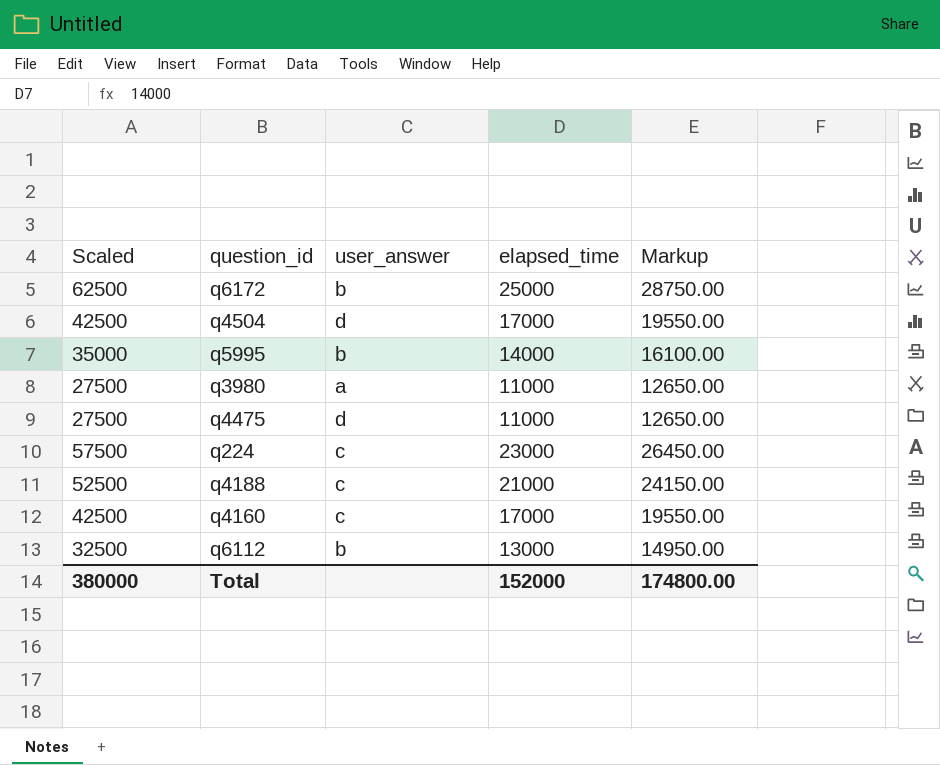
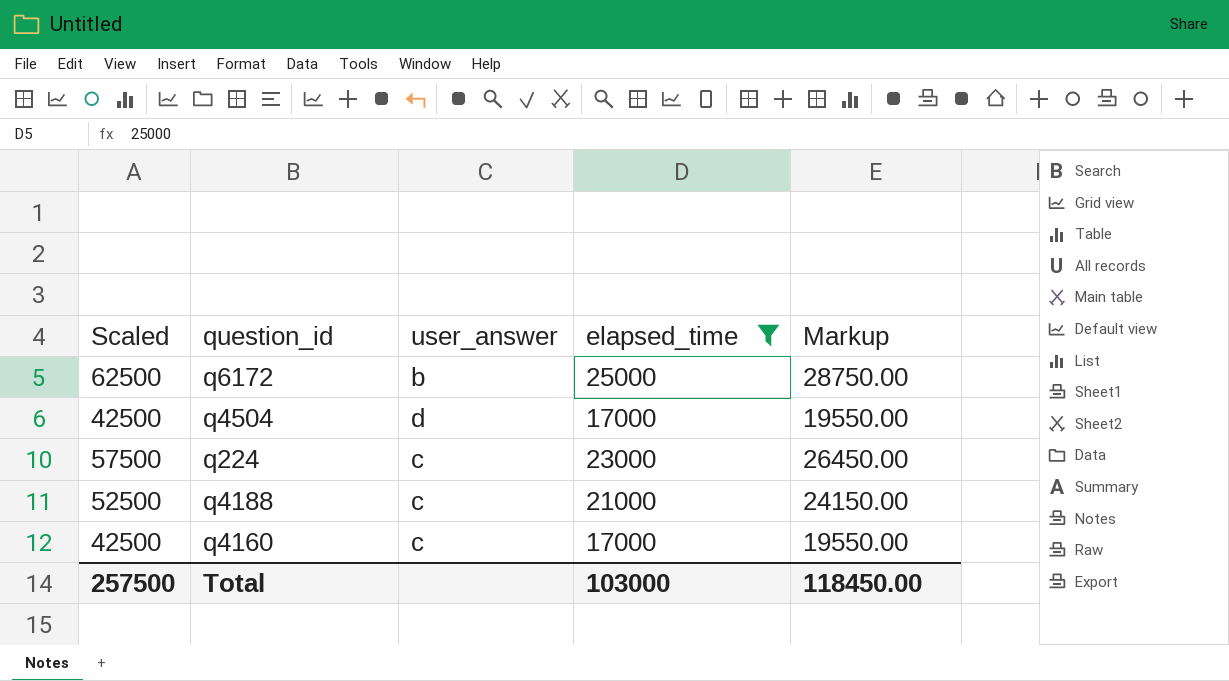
filter: none -> elapsed_time >= 17000
Total | Scaled: 380000 -> 257500
Total | elapsed_time: 152000 -> 103000
Total | Markup: 174800.00 -> 118450.00

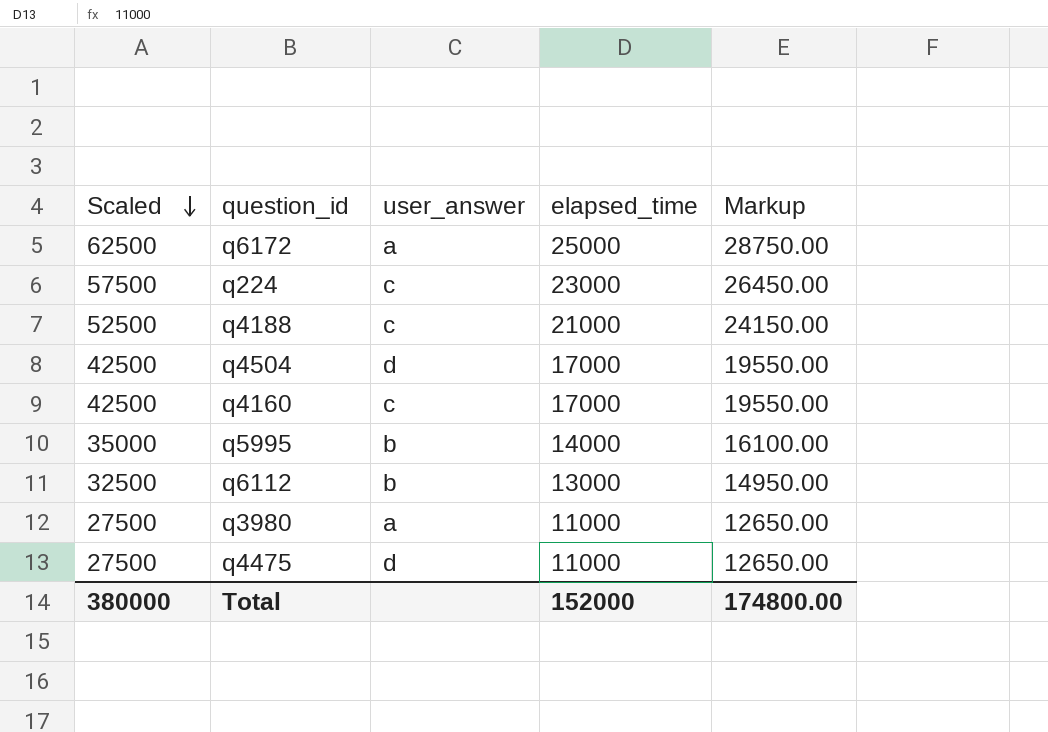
filter: elapsed_time >= 17000 -> none
row order: none -> Scaled descending
q6172 | user_answer: b -> a
Total | Scaled: 257500 -> 380000
Total | elapsed_time: 103000 -> 152000
Total | Markup: 118450.00 -> 174800.00

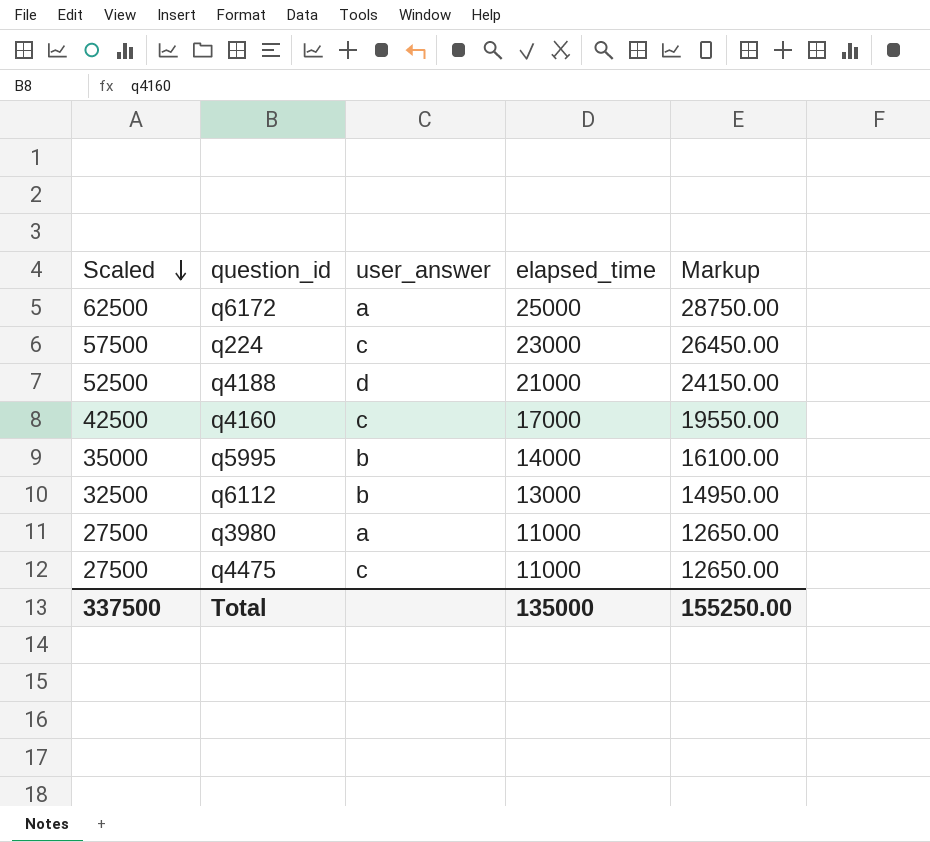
row q4504: 42500 | d | 17000 | 19550.00 -> none
q4188 | user_answer: c -> d
q4475 | user_answer: d -> c
Total | Scaled: 380000 -> 337500
Total | elapsed_time: 152000 -> 135000
Total | Markup: 174800.00 -> 155250.00

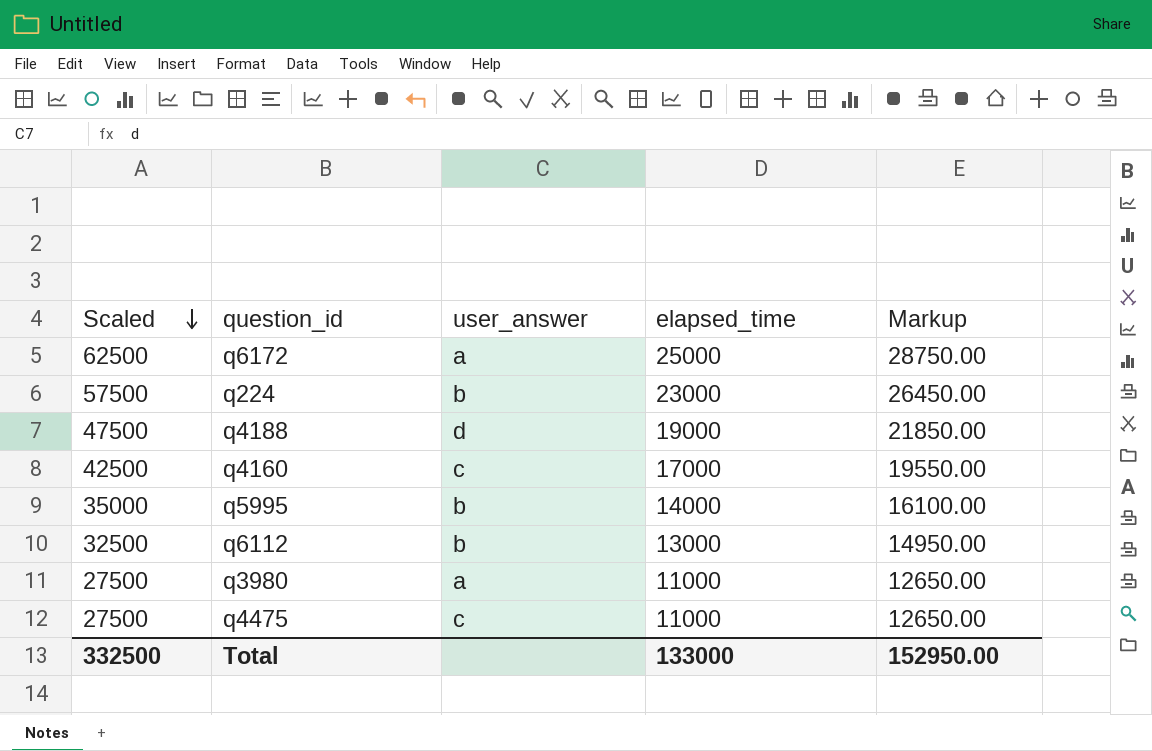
q224 | user_answer: c -> b
q4188 | Scaled: 52500 -> 47500
q4188 | elapsed_time: 21000 -> 19000
q4188 | Markup: 24150.00 -> 21850.00
Total | Scaled: 337500 -> 332500
Total | elapsed_time: 135000 -> 133000
Total | Markup: 155250.00 -> 152950.00

